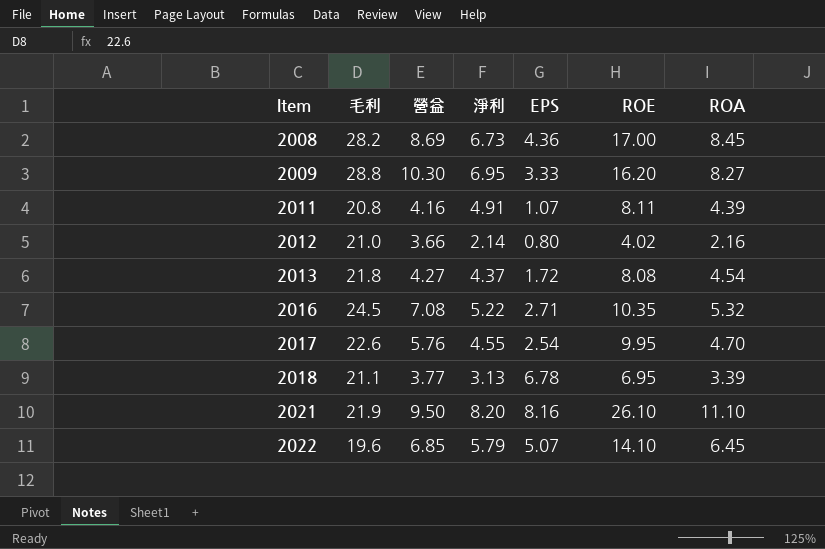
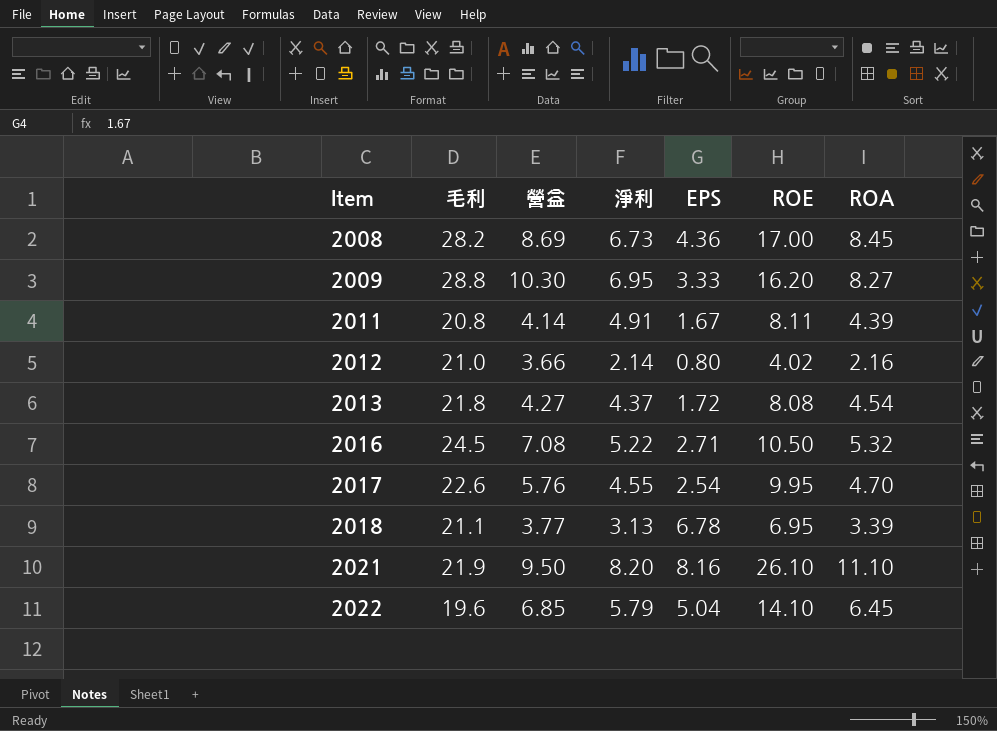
2011 | 營益: 4.16 -> 4.14
2011 | EPS: 1.07 -> 1.67
2016 | ROE: 10.35 -> 10.50
2022 | EPS: 5.07 -> 5.04

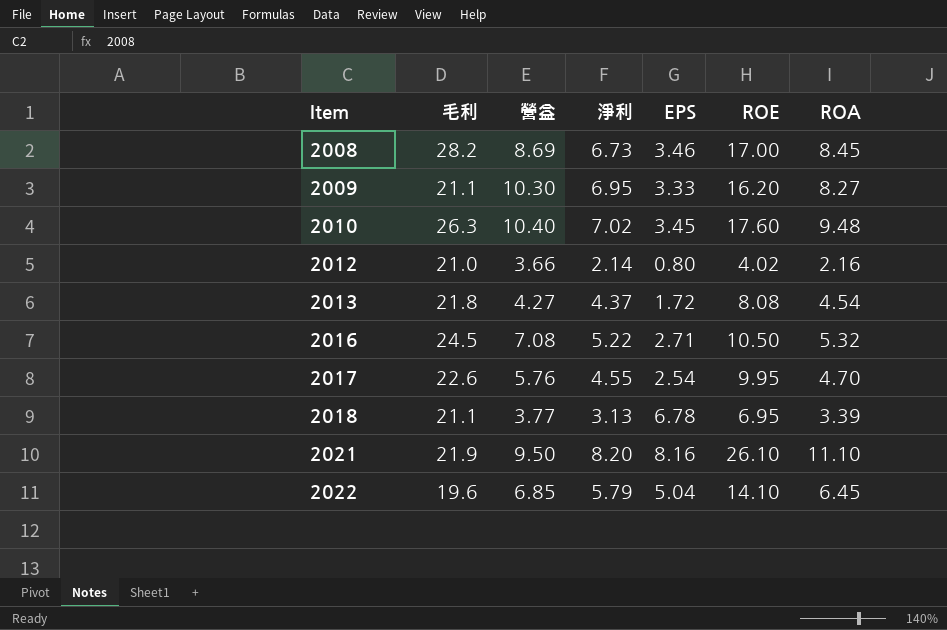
row 2011: 20.8 | 4.14 | 4.91 | 1.67 | 8.11 | 4.39 -> none
2008 | EPS: 4.36 -> 3.46
2009 | 毛利: 28.8 -> 21.1
row 2010: none -> 26.3 | 10.40 | 7.02 | 3.45 | 17.60 | 9.48

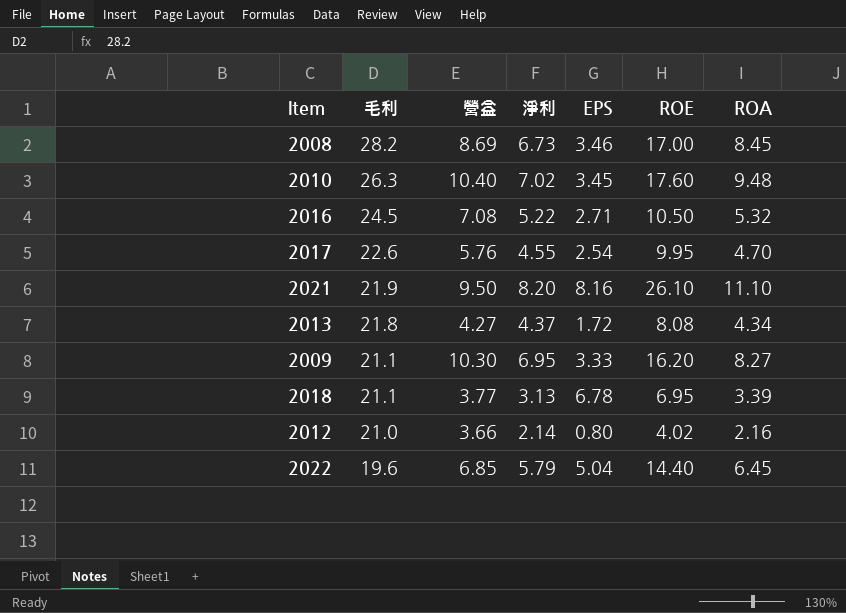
row order: Item ascending -> 毛利 descending
2013 | ROA: 4.54 -> 4.34
2022 | ROE: 14.10 -> 14.40

